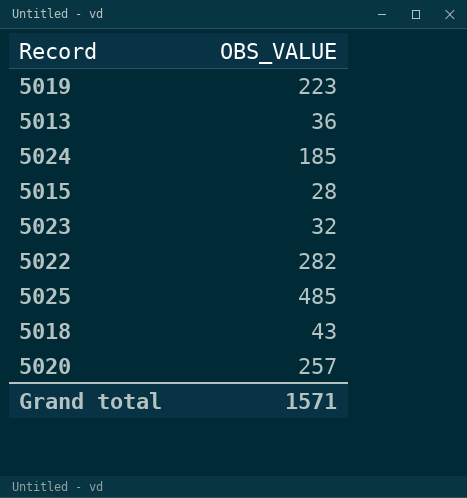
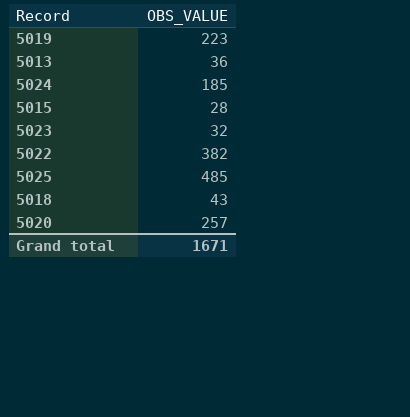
5022 | OBS_VALUE: 282 -> 382
Grand total | OBS_VALUE: 1571 -> 1671

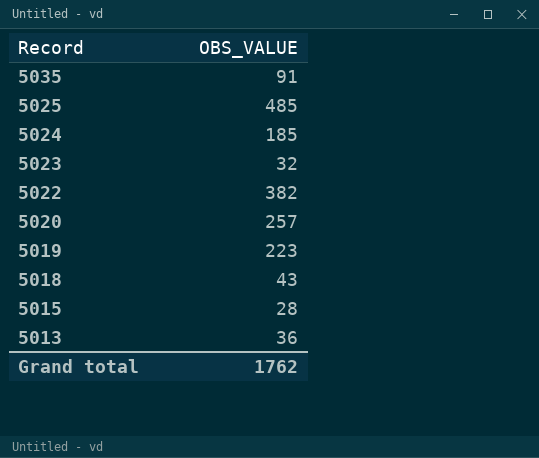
row order: none -> Record descending
row 5035: none -> 91
Grand total | OBS_VALUE: 1671 -> 1762

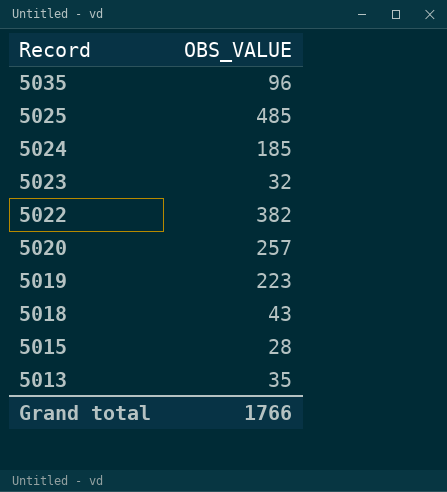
5035 | OBS_VALUE: 91 -> 96
5013 | OBS_VALUE: 36 -> 35
Grand total | OBS_VALUE: 1762 -> 1766

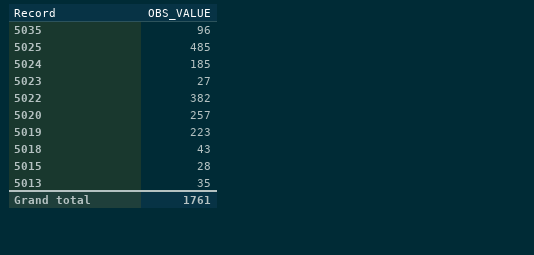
5023 | OBS_VALUE: 32 -> 27
Grand total | OBS_VALUE: 1766 -> 1761

